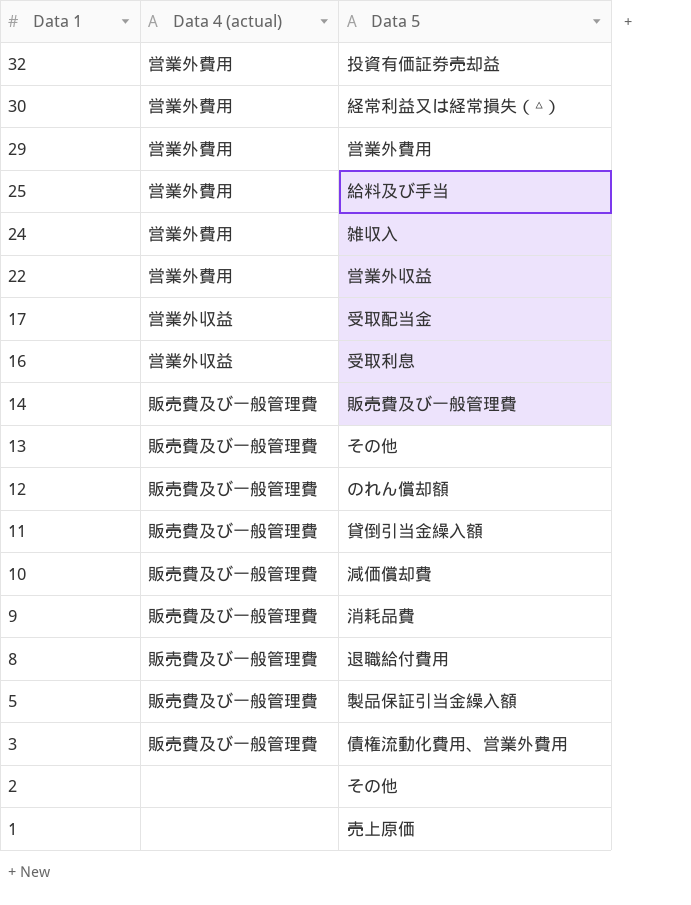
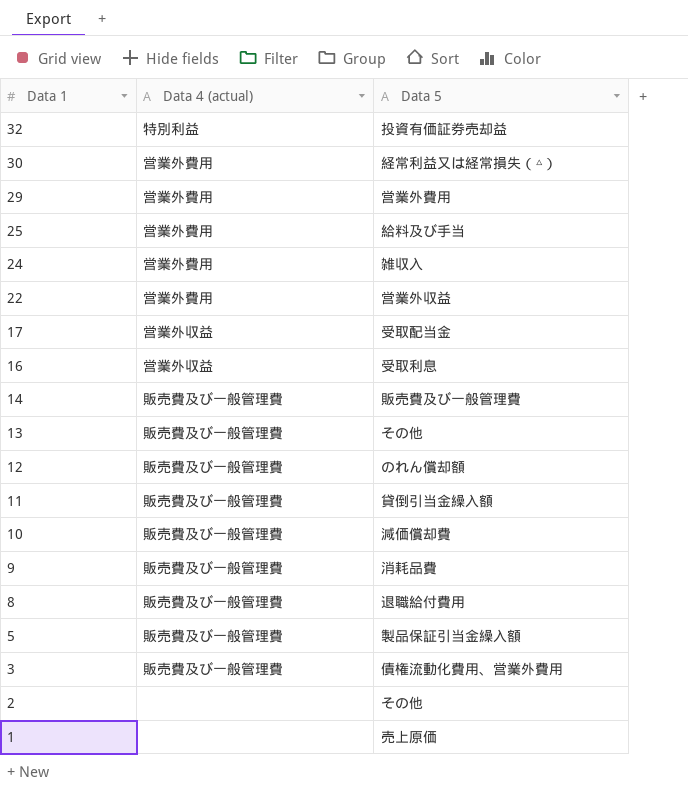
32 | Data 4 (actual): 営業外費用 -> 特別利益

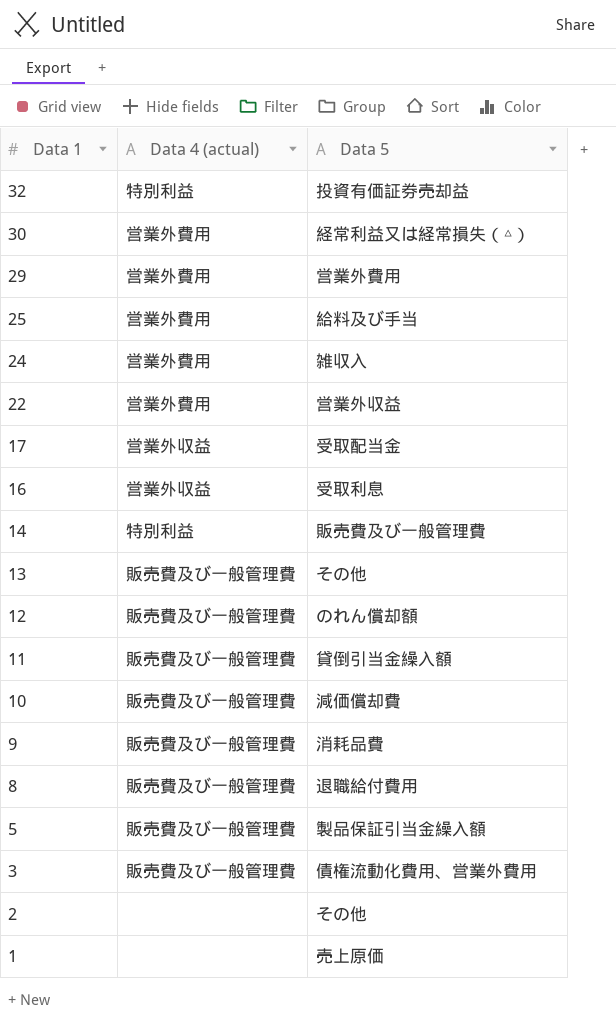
14 | Data 4 (actual): 販売費及び一般管理費 -> 特別利益

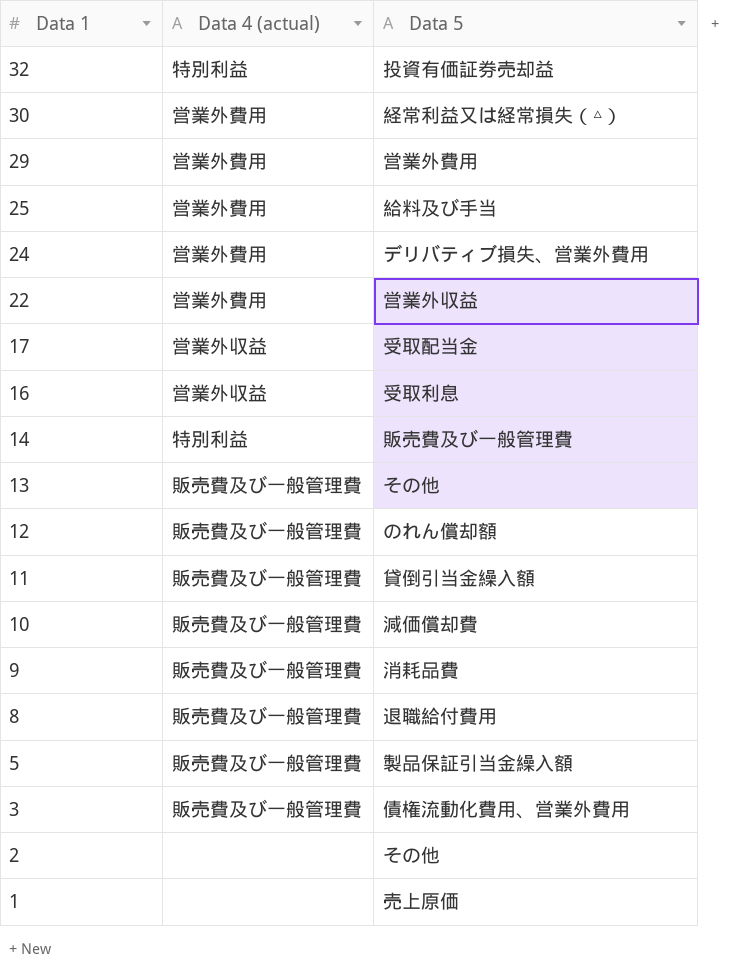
24 | Data 5: 雑収入 -> デリバティブ損失、営業外費用

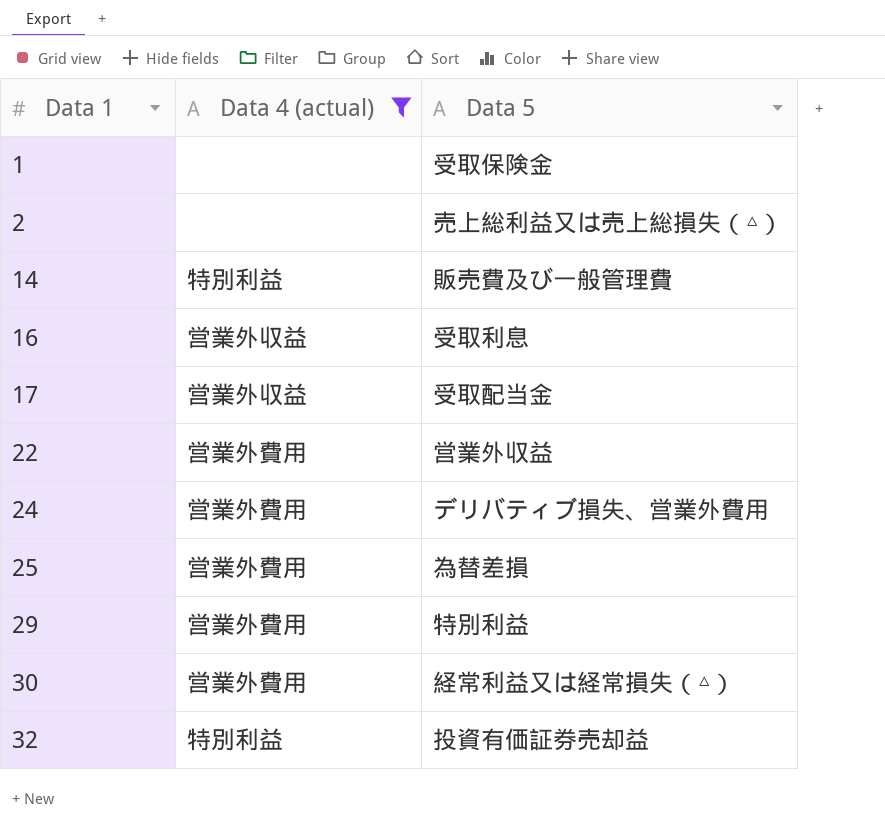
filter: none -> Data 4 (actual) != 販売費及び一般管理費
row order: Data 1 descending -> Data 1 ascending
1 | Data 5: 売上原価 -> 受取保険金
2 | Data 5: その他 -> 売上総利益又は売上総損失（△）
25 | Data 5: 給料及び手当 -> 為替差損
29 | Data 5: 営業外費用 -> 特別利益

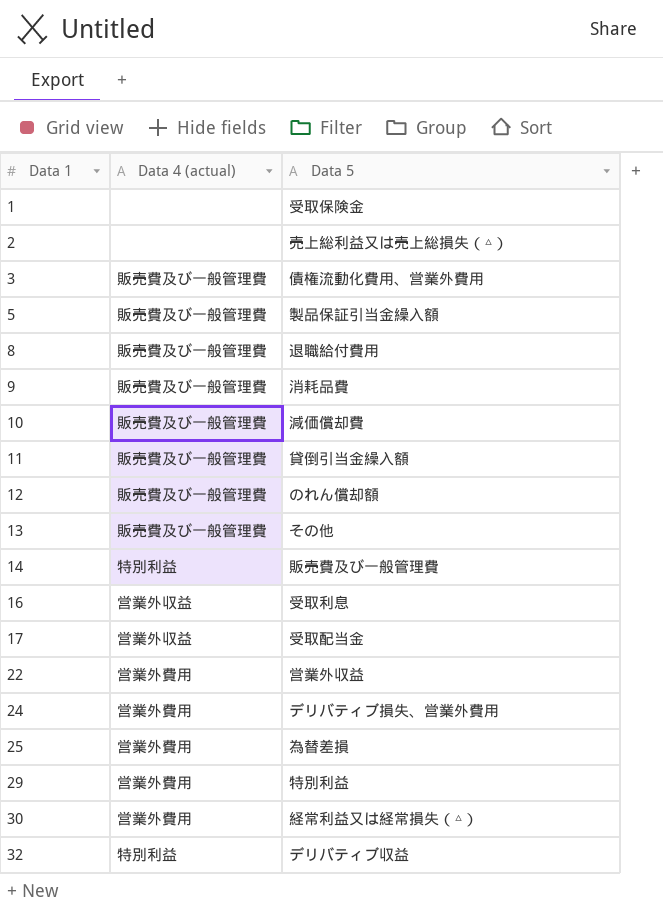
filter: Data 4 (actual) != 販売費及び一般管理費 -> none
32 | Data 5: 投資有価証券売却益 -> デリバティブ収益

